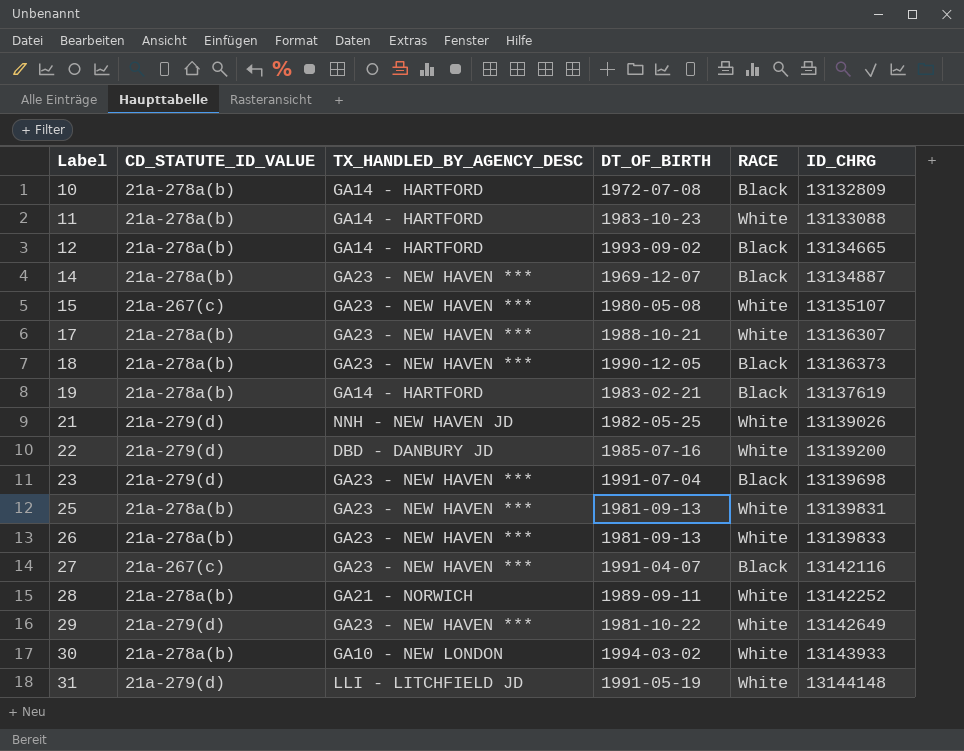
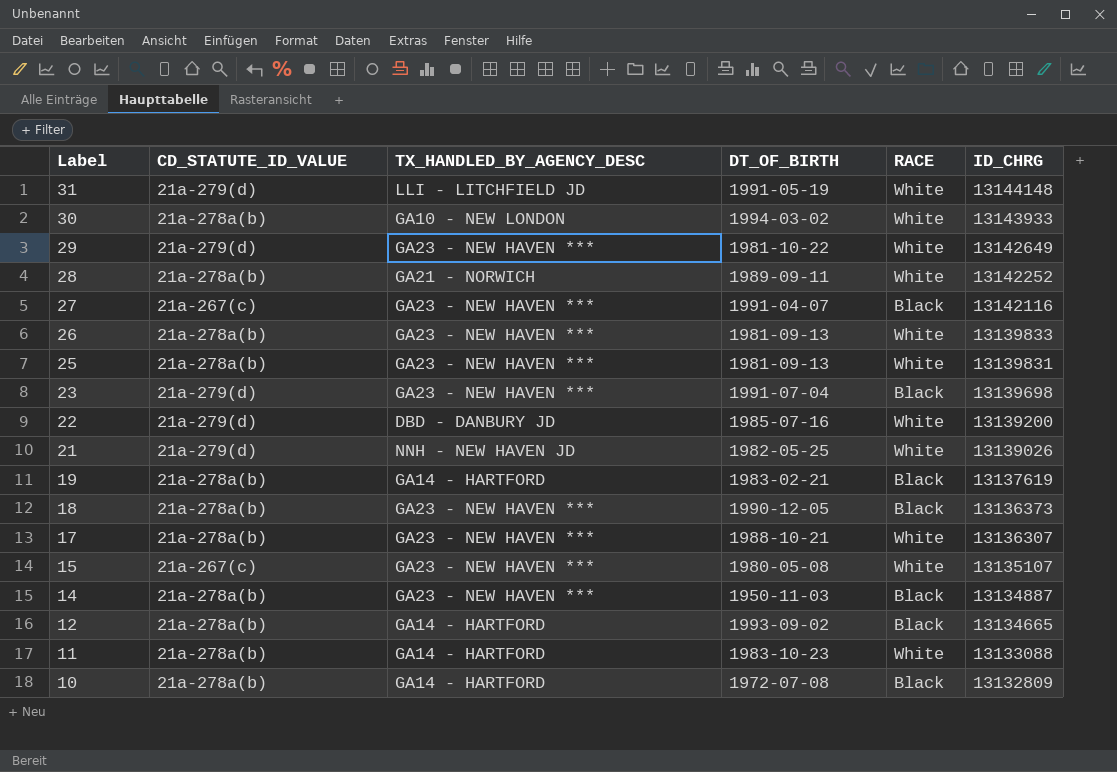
row order: Label ascending -> Label descending
14 | DT_OF_BIRTH: 1969-12-07 -> 1950-11-03

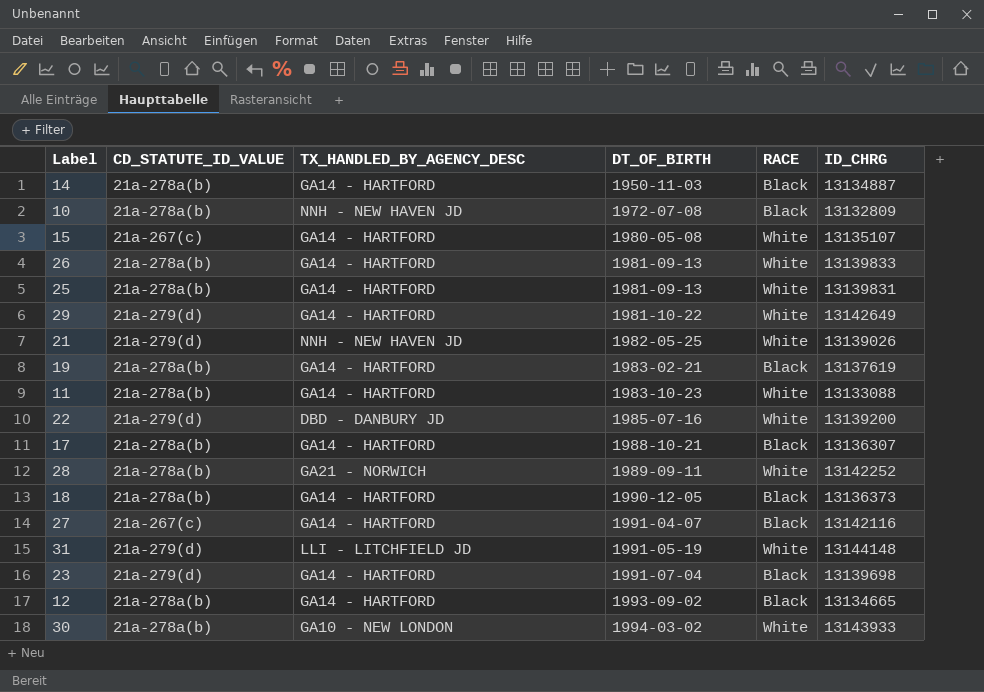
row order: Label descending -> DT_OF_BIRTH ascending
14 | TX_HANDLED_BY_AGENCY_DESC: GA23 - NEW HAVEN *** -> GA14 - HARTFORD
10 | TX_HANDLED_BY_AGENCY_DESC: GA14 - HARTFORD -> NNH - NEW HAVEN JD
15 | TX_HANDLED_BY_AGENCY_DESC: GA23 - NEW HAVEN *** -> GA14 - HARTFORD
26 | TX_HANDLED_BY_AGENCY_DESC: GA23 - NEW HAVEN *** -> GA14 - HARTFORD
25 | TX_HANDLED_BY_AGENCY_DESC: GA23 - NEW HAVEN *** -> GA14 - HARTFORD
29 | TX_HANDLED_BY_AGENCY_DESC: GA23 - NEW HAVEN *** -> GA14 - HARTFORD
17 | TX_HANDLED_BY_AGENCY_DESC: GA23 - NEW HAVEN *** -> GA14 - HARTFORD
17 | RACE: White -> Black
18 | TX_HANDLED_BY_AGENCY_DESC: GA23 - NEW HAVEN *** -> GA14 - HARTFORD
27 | TX_HANDLED_BY_AGENCY_DESC: GA23 - NEW HAVEN *** -> GA14 - HARTFORD
23 | TX_HANDLED_BY_AGENCY_DESC: GA23 - NEW HAVEN *** -> GA14 - HARTFORD

